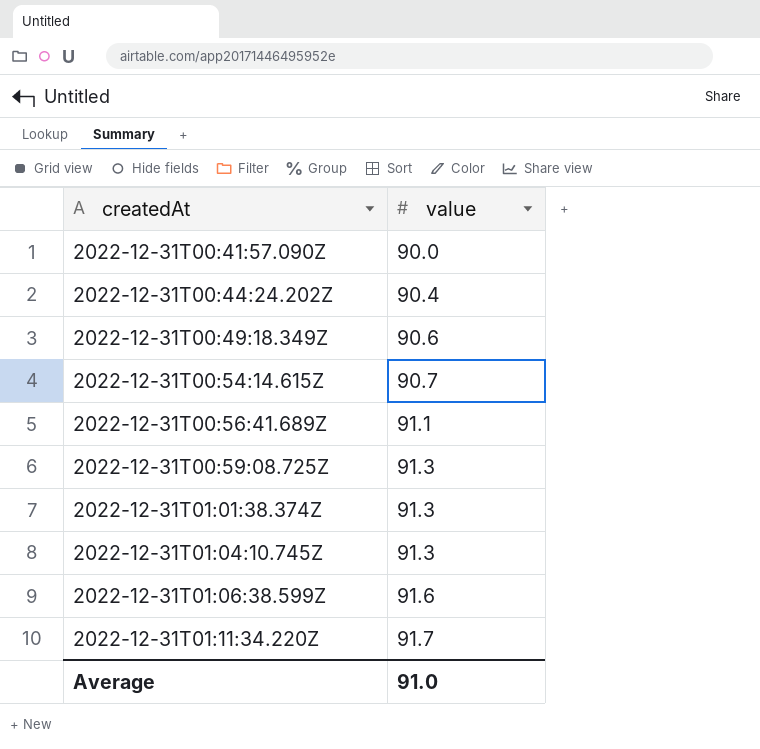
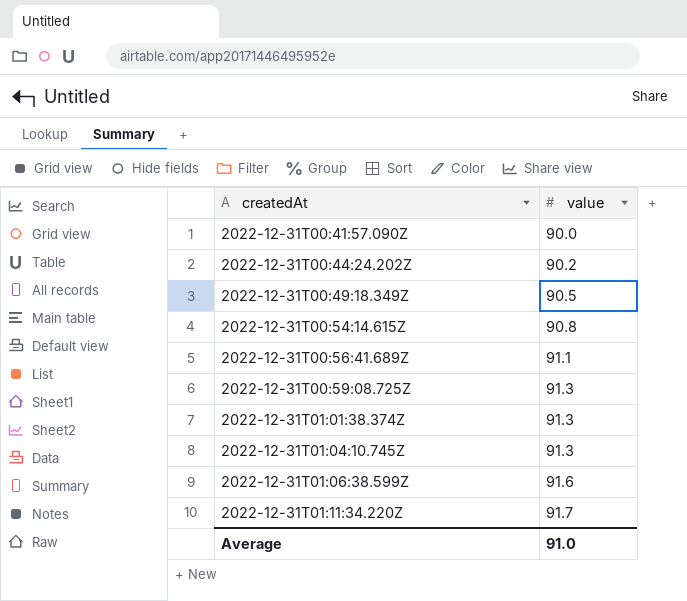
2022-12-31T00:44:24.202Z | value: 90.4 -> 90.2
2022-12-31T00:49:18.349Z | value: 90.6 -> 90.5
2022-12-31T00:54:14.615Z | value: 90.7 -> 90.8

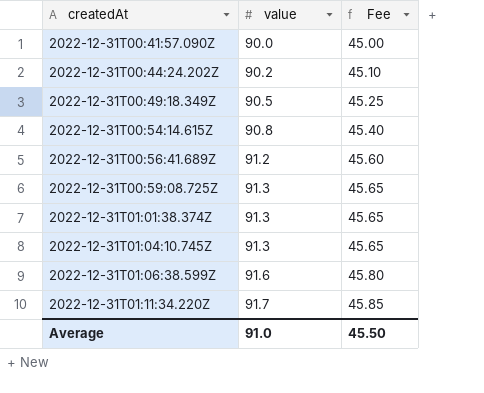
column Fee | formula: none -> [value] * 0.5
2022-12-31T00:56:41.689Z | value: 91.1 -> 91.2

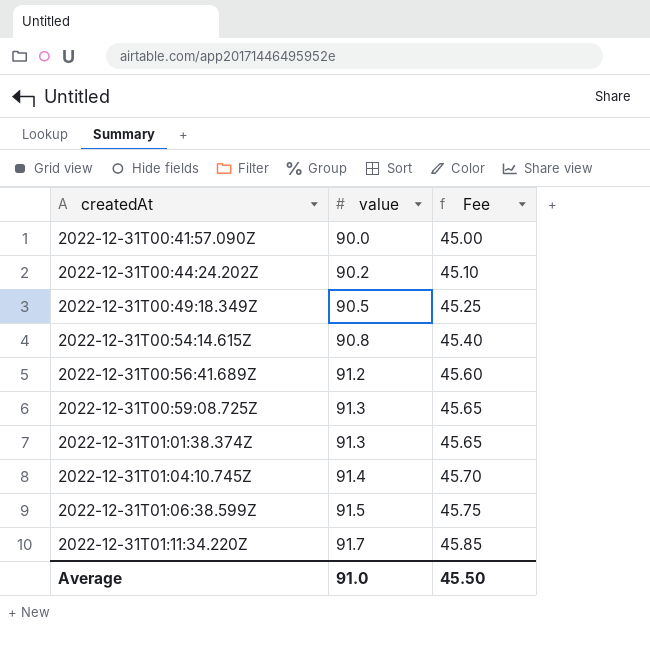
2022-12-31T01:04:10.745Z | value: 91.3 -> 91.4
2022-12-31T01:04:10.745Z | Fee: 45.65 -> 45.70
2022-12-31T01:06:38.599Z | value: 91.6 -> 91.5
2022-12-31T01:06:38.599Z | Fee: 45.80 -> 45.75

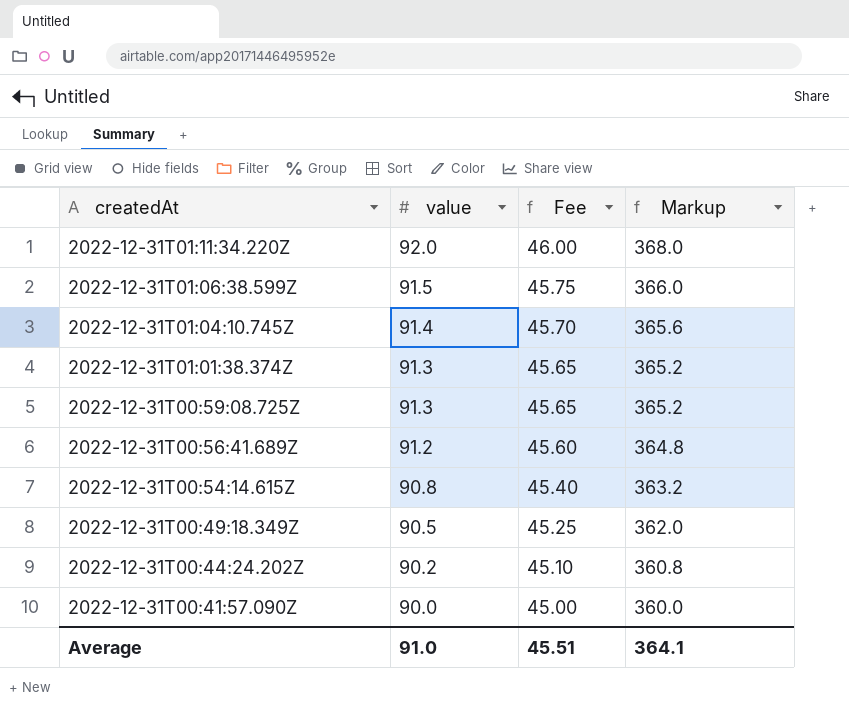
row order: createdAt ascending -> createdAt descending
column Markup | formula: none -> [value] * 4
2022-12-31T01:11:34.220Z | value: 91.7 -> 92.0
2022-12-31T01:11:34.220Z | Fee: 45.85 -> 46.00
Average | Fee: 45.50 -> 45.51

